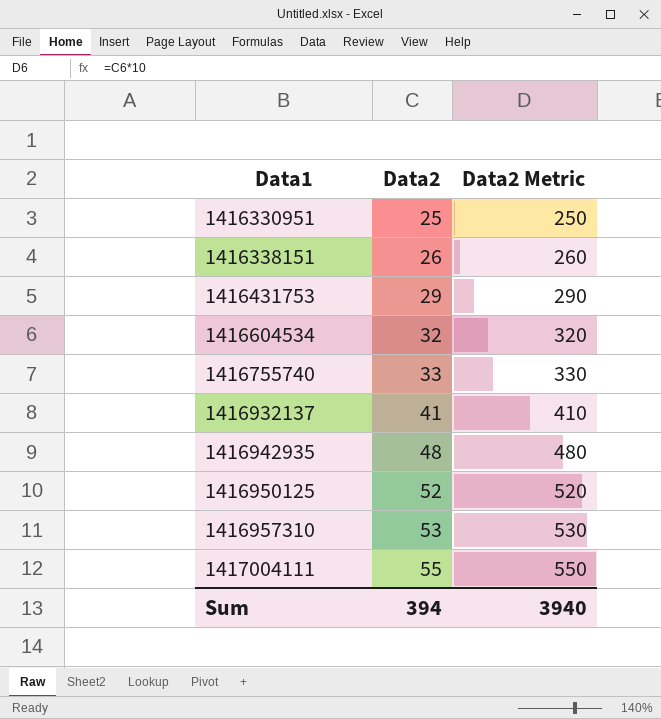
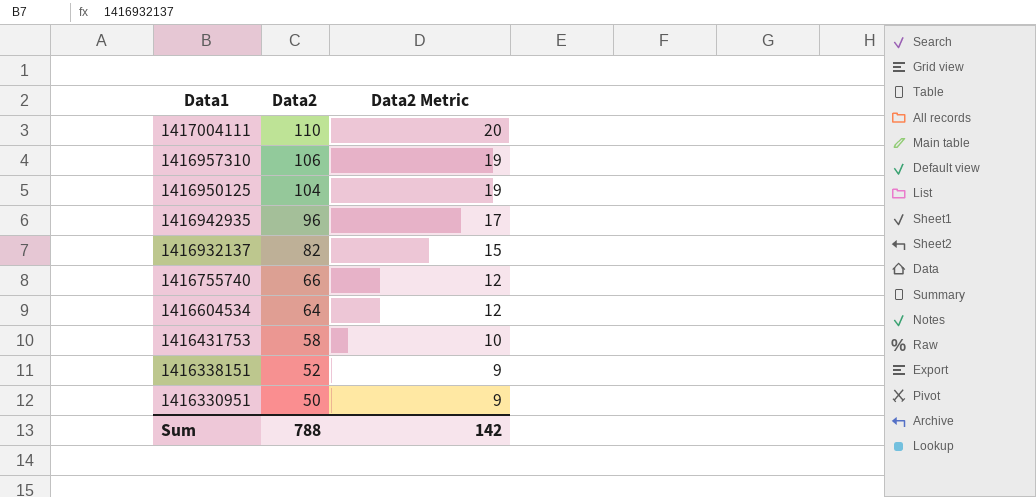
row order: Data1 ascending -> Data1 descending
column Data2 Metric | formula: [Data2] * 10 -> [Data2] * 0.18
1417004111 | Data2: 55 -> 110
1416957310 | Data2: 53 -> 106
1416950125 | Data2: 52 -> 104
1416942935 | Data2: 48 -> 96
1416932137 | Data2: 41 -> 82
1416755740 | Data2: 33 -> 66
1416604534 | Data2: 32 -> 64
1416431753 | Data2: 29 -> 58
1416338151 | Data2: 26 -> 52
1416330951 | Data2: 25 -> 50
Sum | Data2: 394 -> 788
Sum | Data2 Metric: 3940 -> 142

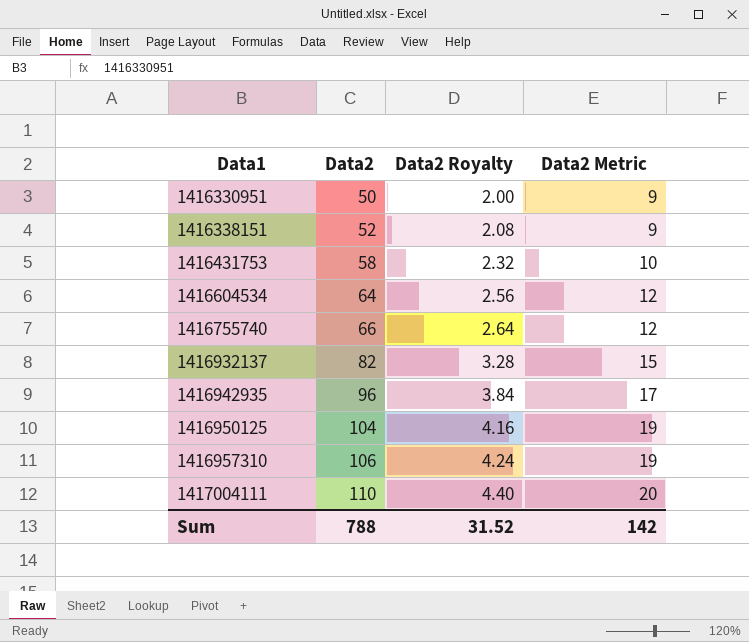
row order: Data1 descending -> Data1 ascending
column Data2 Royalty | formula: none -> [Data2] * 0.04

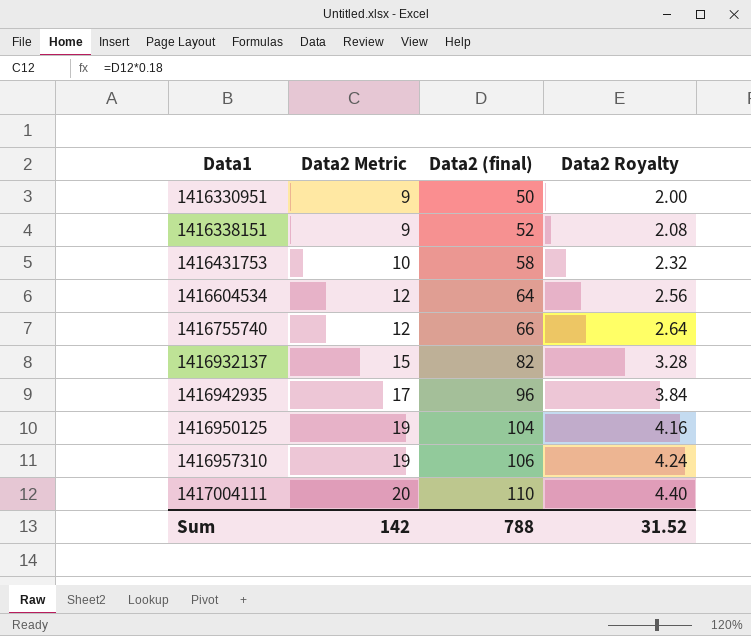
column Data2 Metric | position: 4 -> 2
column name: Data2 -> Data2 (final)

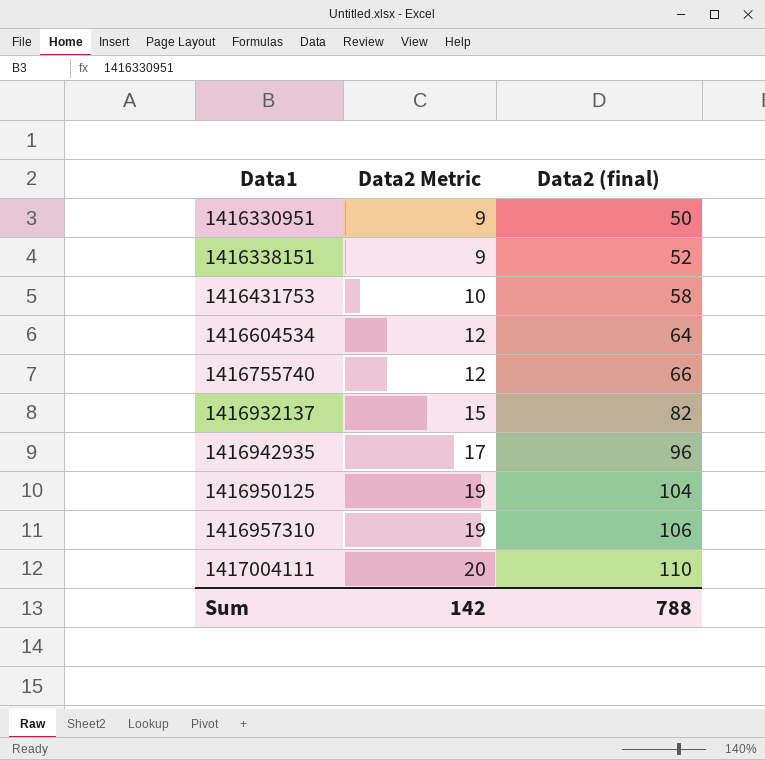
column Data2 Royalty | formula: [Data2 (final)] * 0.04 -> none

